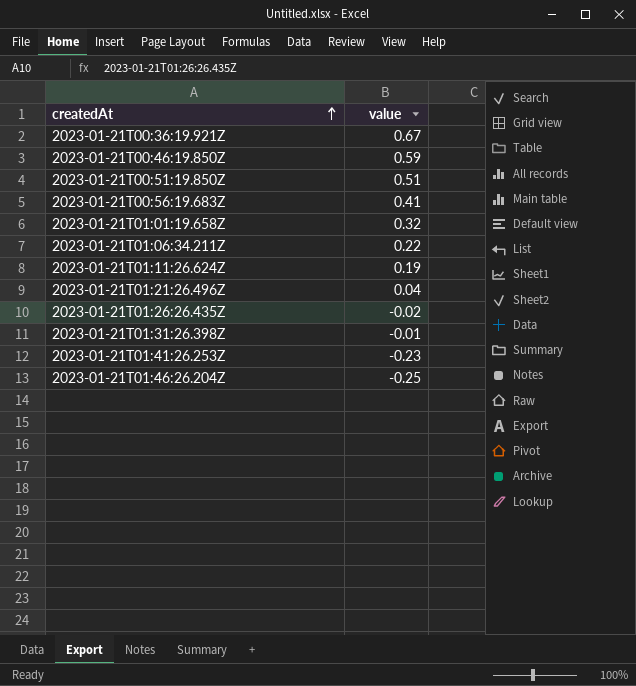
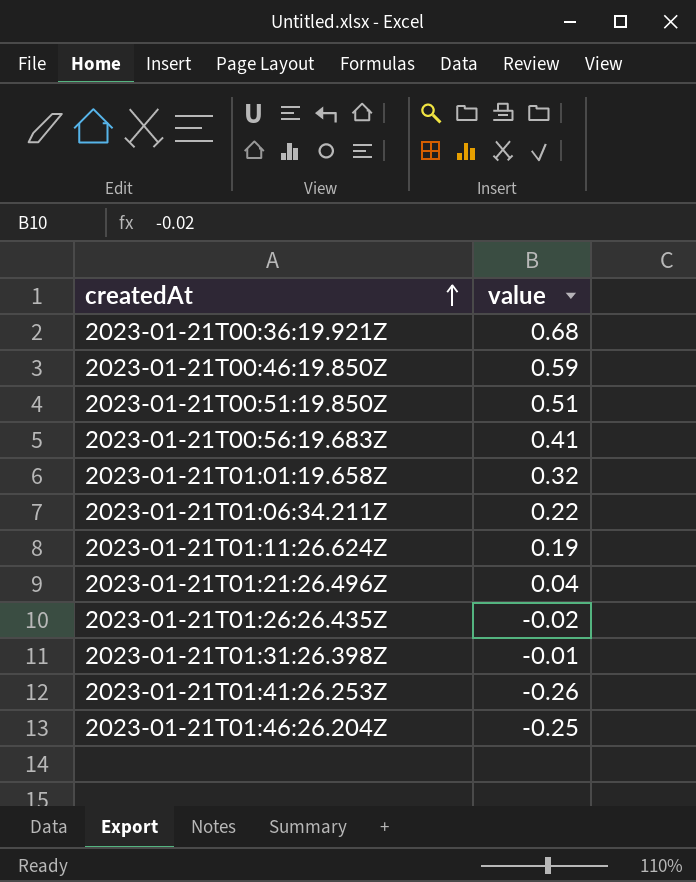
2023-01-21T00:36:19.921Z | value: 0.67 -> 0.68
2023-01-21T01:41:26.253Z | value: -0.23 -> -0.26

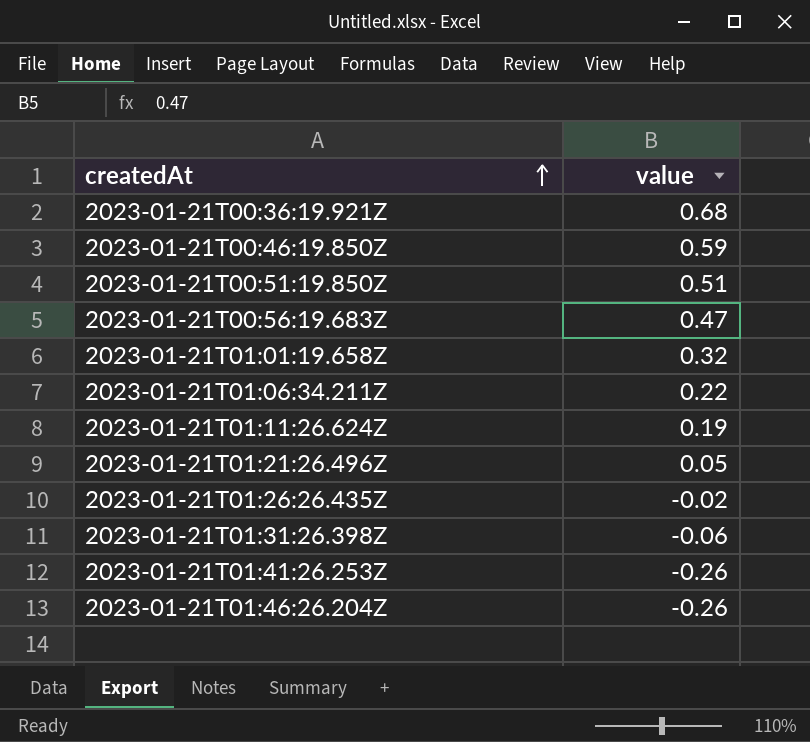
2023-01-21T00:56:19.683Z | value: 0.41 -> 0.47
2023-01-21T01:21:26.496Z | value: 0.04 -> 0.05
2023-01-21T01:31:26.398Z | value: -0.01 -> -0.06
2023-01-21T01:46:26.204Z | value: -0.25 -> -0.26

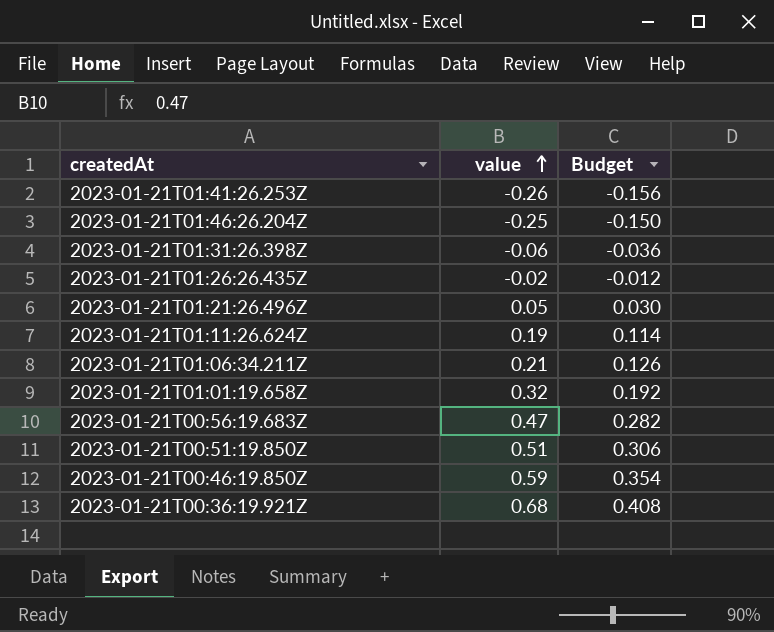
row order: createdAt ascending -> value ascending
column Budget | formula: none -> [value] * 0.6
2023-01-21T01:46:26.204Z | value: -0.26 -> -0.25
2023-01-21T01:06:34.211Z | value: 0.22 -> 0.21

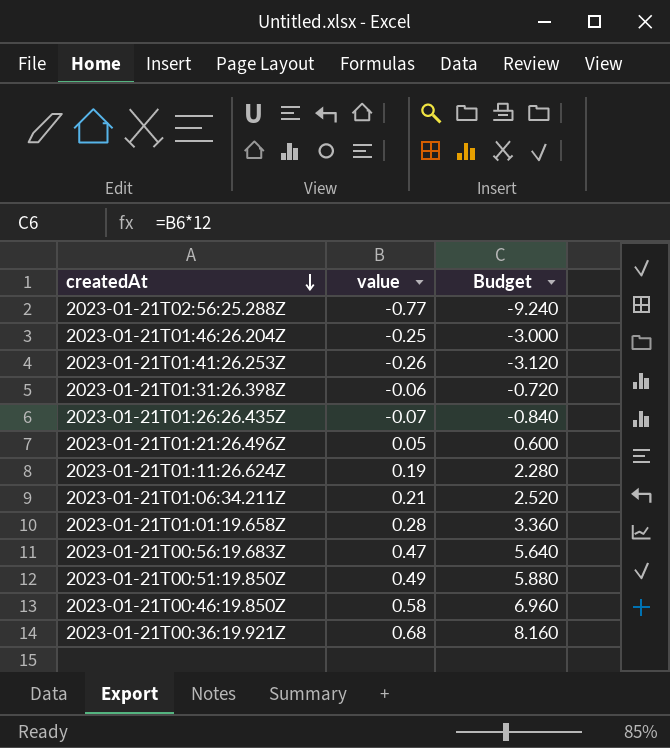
row order: value ascending -> createdAt descending
column Budget | formula: [value] * 0.6 -> [value] * 12
row 2023-01-21T02:56:25.288Z: none -> -0.77 | -9.240
2023-01-21T01:26:26.435Z | value: -0.02 -> -0.07
2023-01-21T01:01:19.658Z | value: 0.32 -> 0.28
2023-01-21T00:51:19.850Z | value: 0.51 -> 0.49
2023-01-21T00:46:19.850Z | value: 0.59 -> 0.58

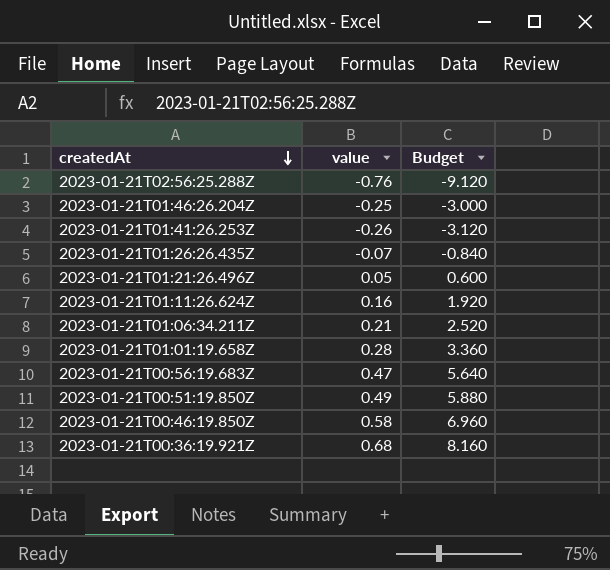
row 2023-01-21T01:31:26.398Z: -0.06 | -0.720 -> none
2023-01-21T02:56:25.288Z | value: -0.77 -> -0.76
2023-01-21T02:56:25.288Z | Budget: -9.240 -> -9.120
2023-01-21T01:11:26.624Z | value: 0.19 -> 0.16
2023-01-21T01:11:26.624Z | Budget: 2.280 -> 1.920

